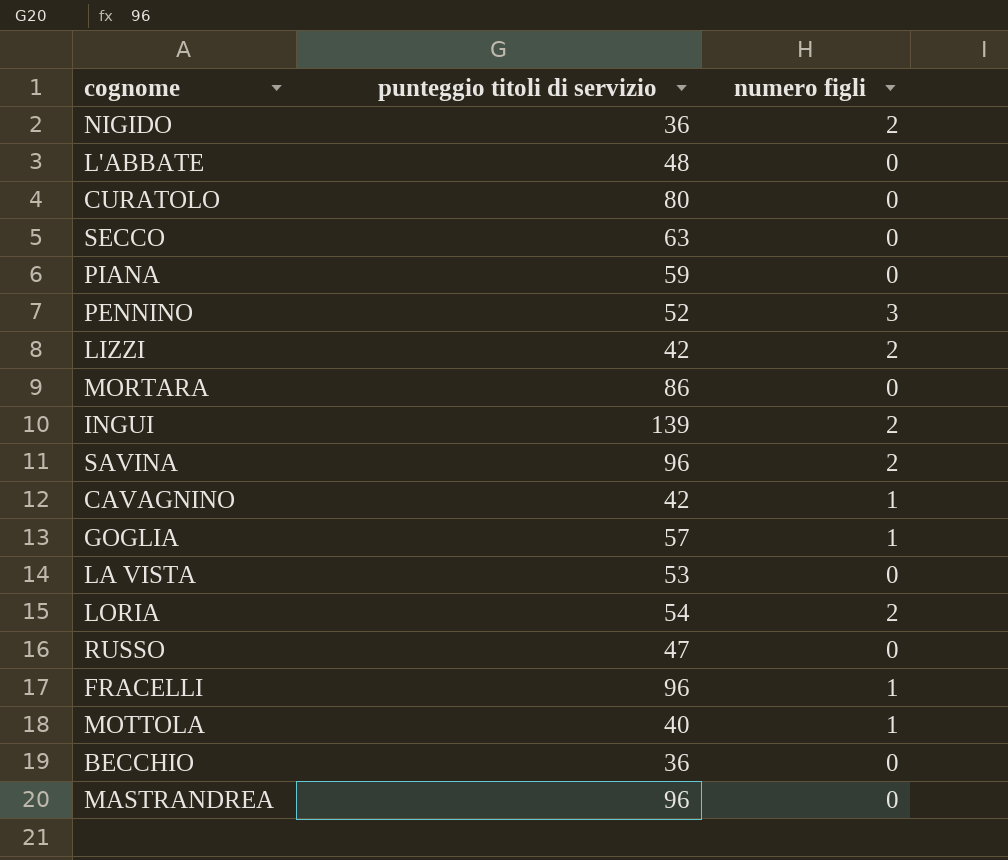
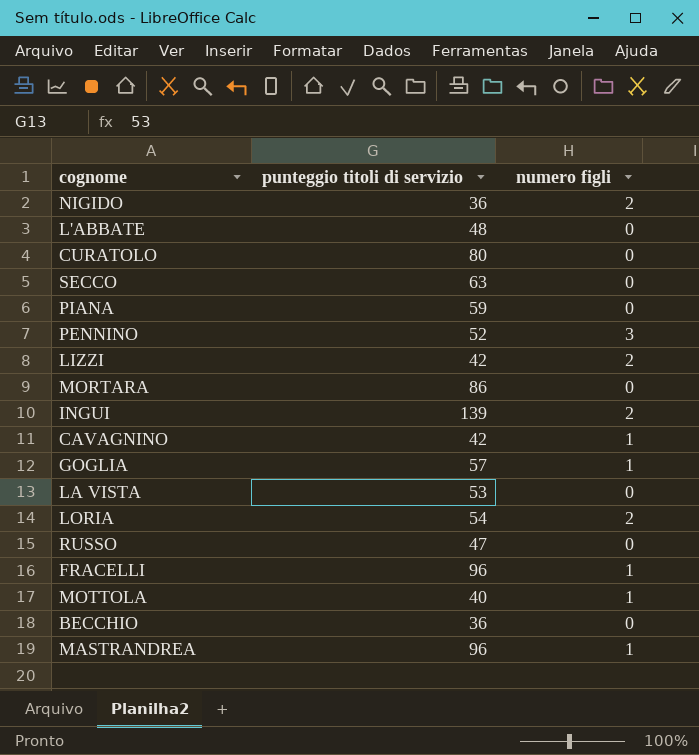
row SAVINA: 96 | 2 -> none
MASTRANDREA | numero figli: 0 -> 1

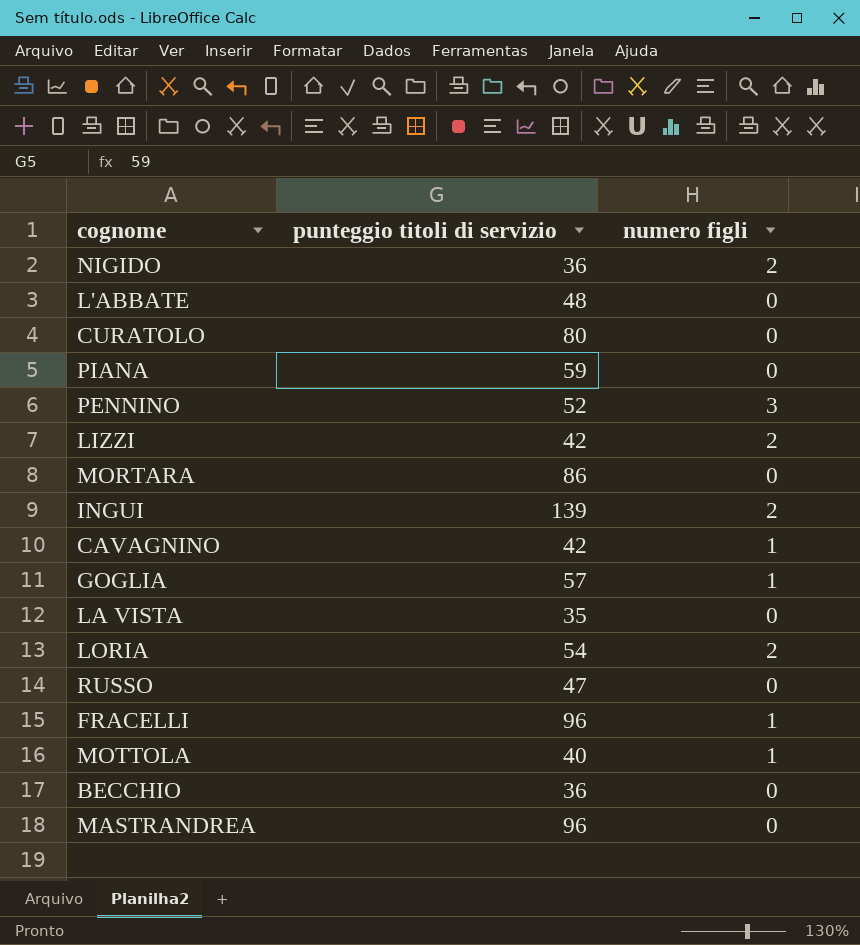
row SECCO: 63 | 0 -> none
LA VISTA | punteggio titoli di servizio: 53 -> 35
MASTRANDREA | numero figli: 1 -> 0

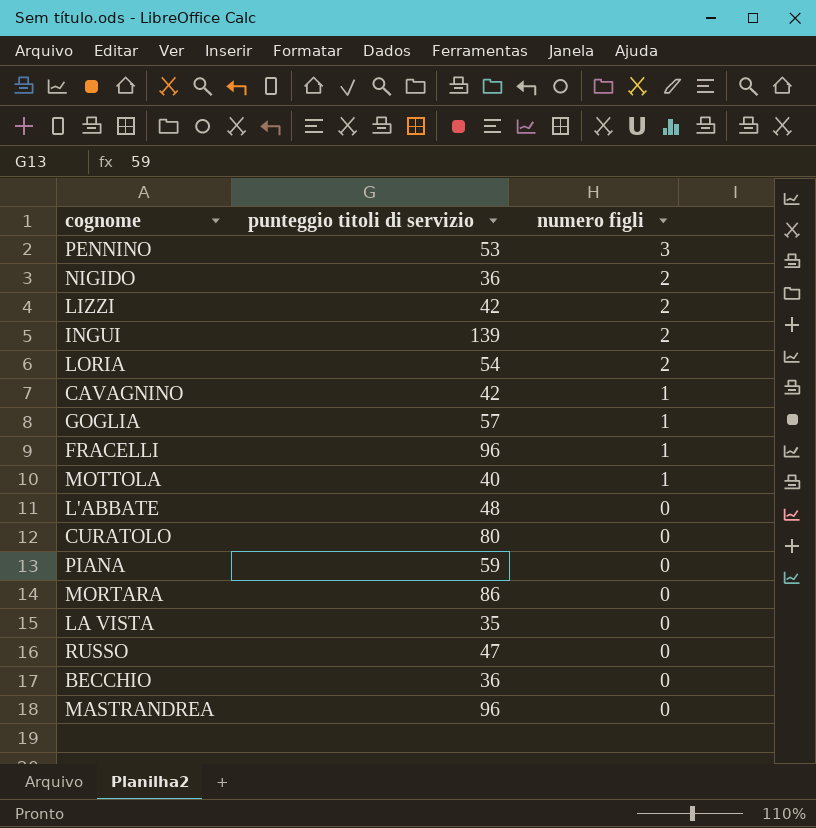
row order: none -> numero figli descending
PENNINO | punteggio titoli di servizio: 52 -> 53

